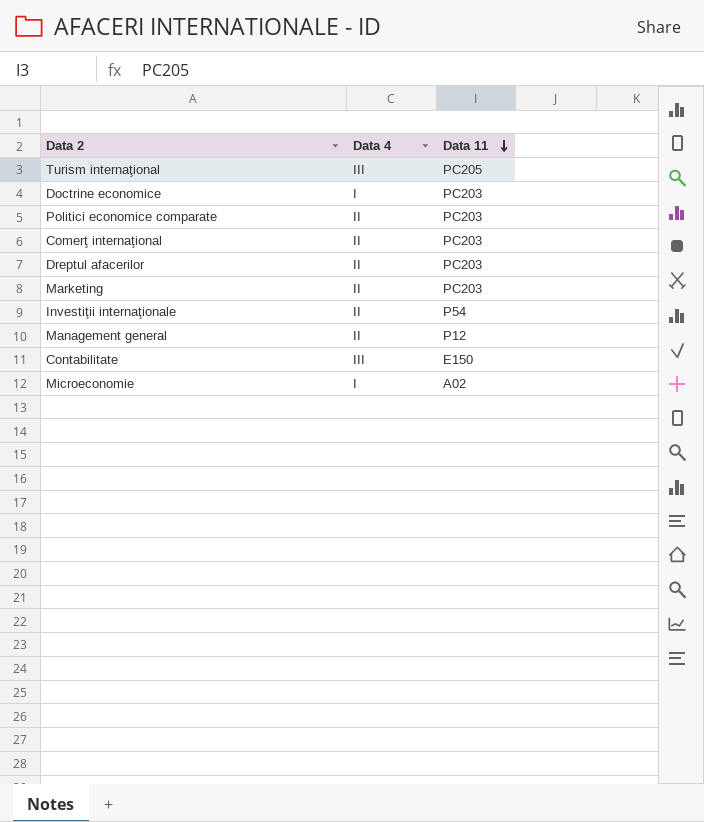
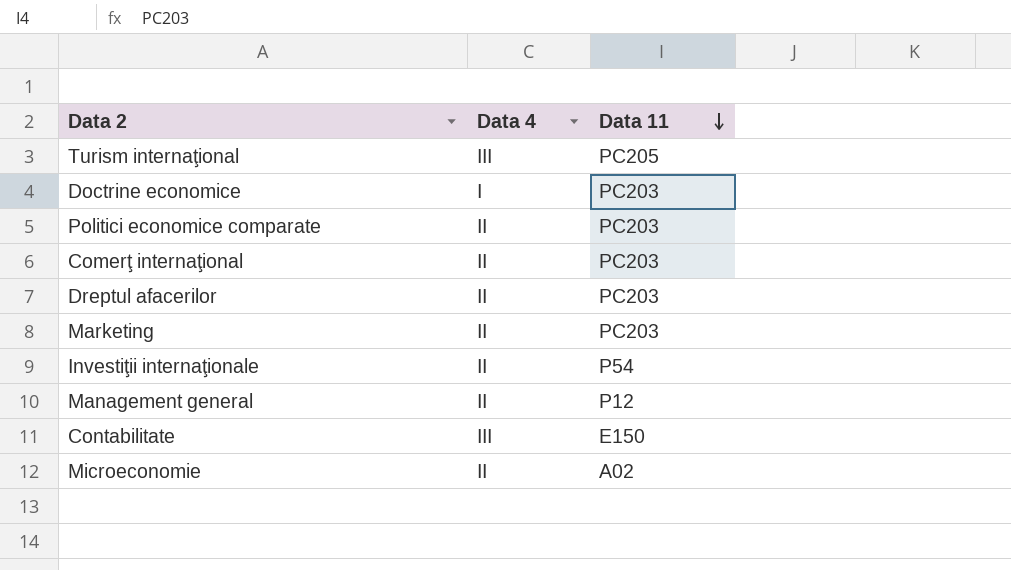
Microeconomie | Data 4: I -> II

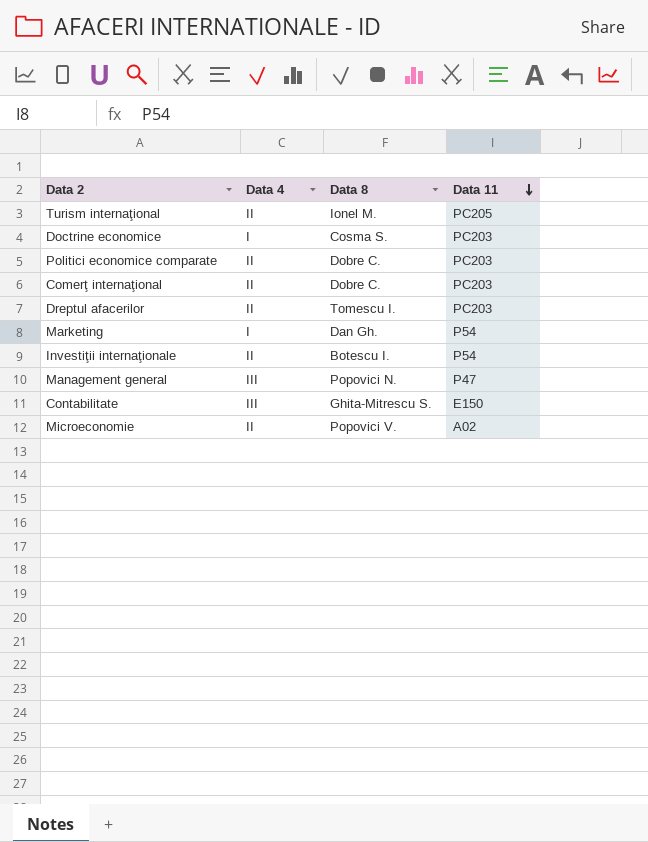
column Data 8 | position: none -> 3
Turism internaţional | Data 4: III -> II
Marketing | Data 4: II -> I
Marketing | Data 11: PC203 -> P54
Management general | Data 4: II -> III
Management general | Data 11: P12 -> P47

